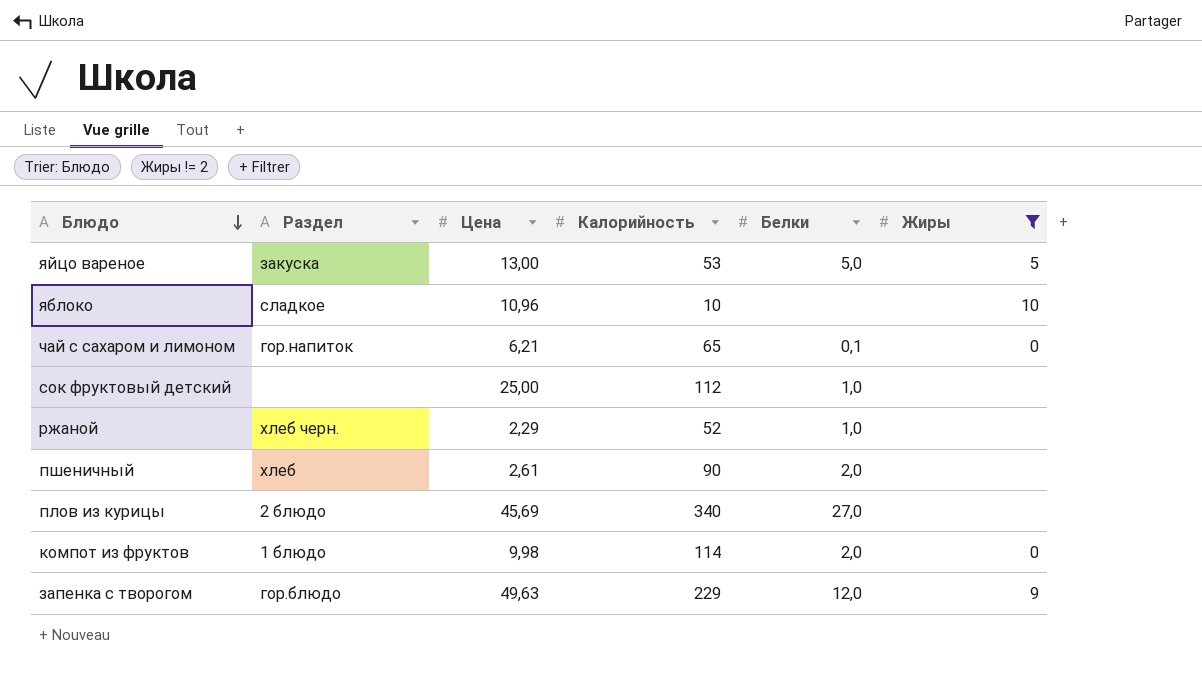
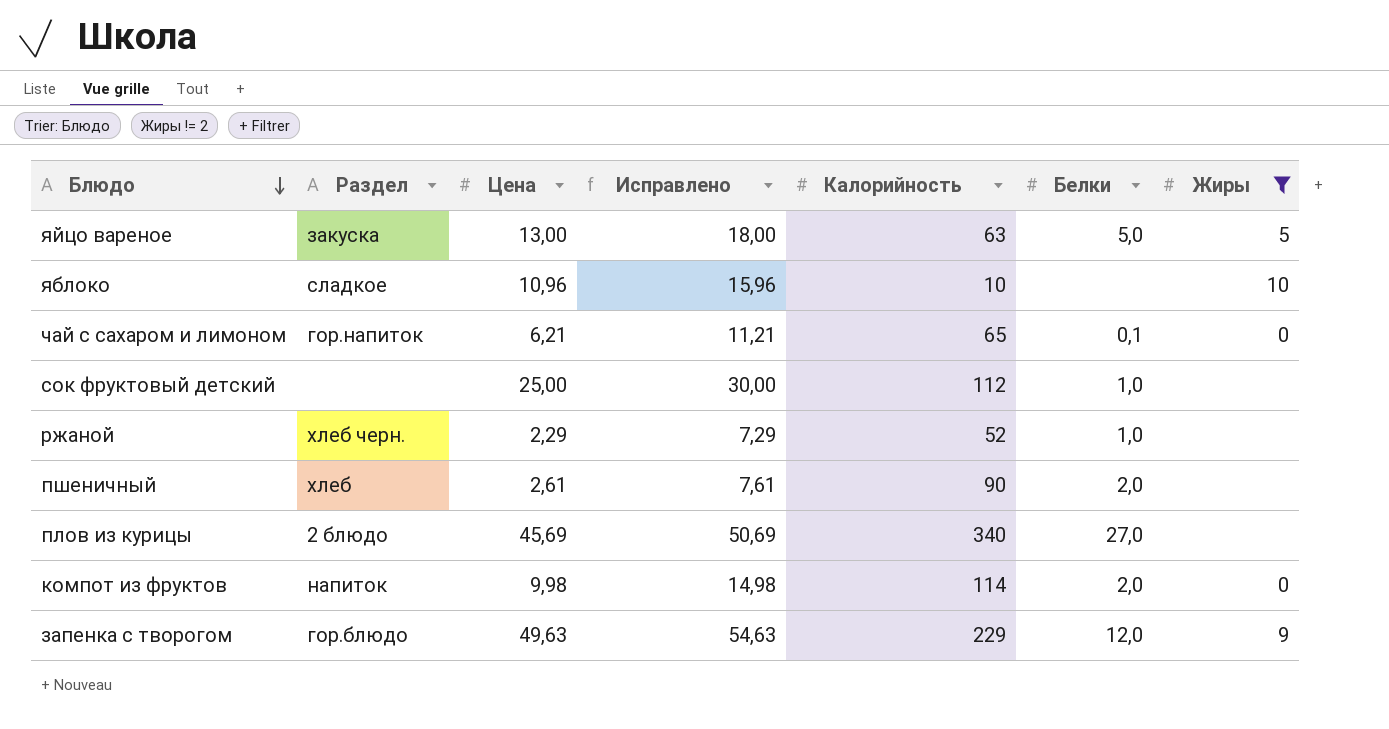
column Исправлено | formula: none -> [Цена] + 5
яйцо вареное | Калорийность: 53 -> 63
компот из фруктов | Раздел: 1 блюдо -> напиток

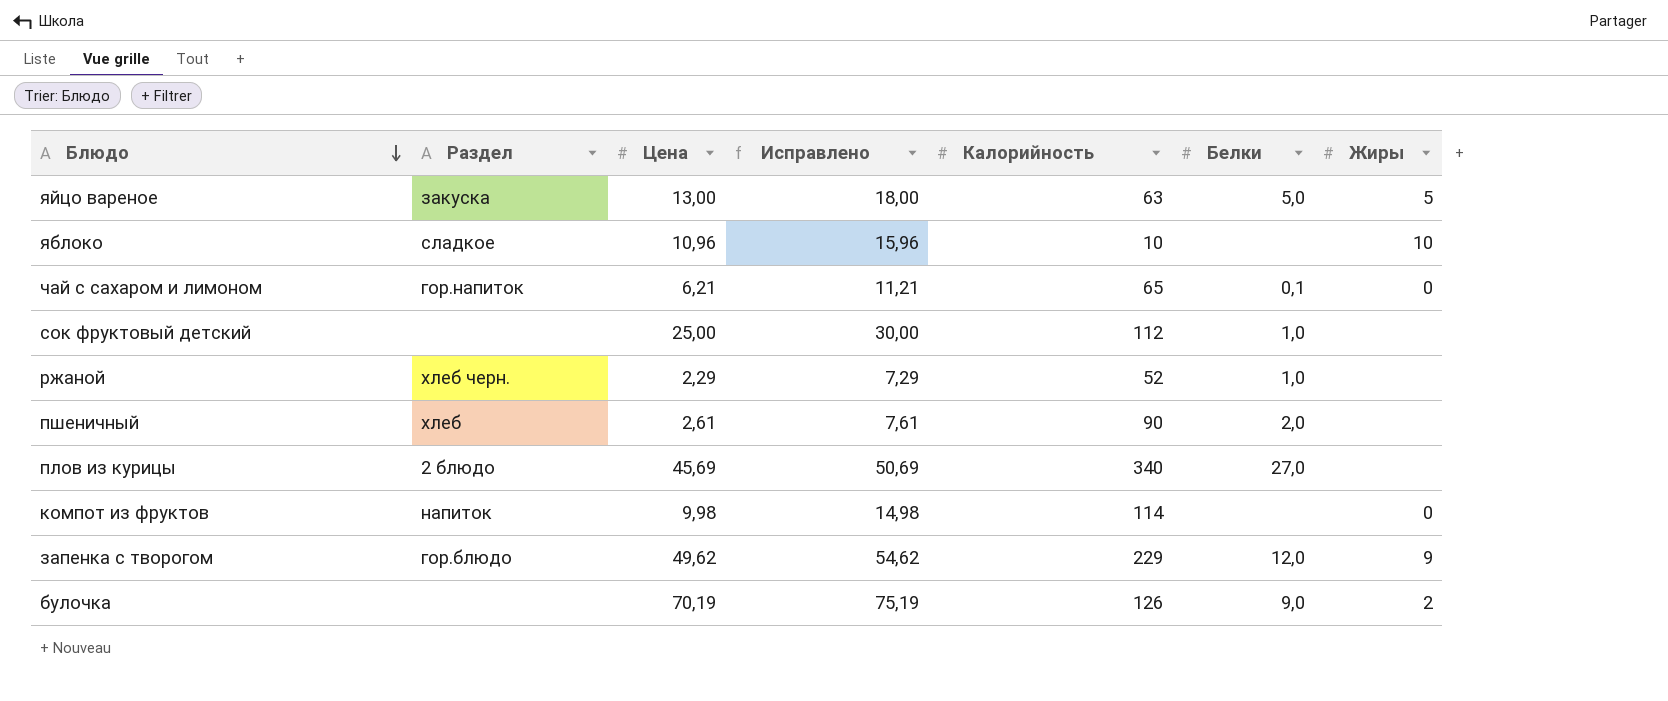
filter: Жиры != 2 -> none
компот из фруктов | Белки: 2,0 -> none
запенка с творогом | Цена: 49,63 -> 49,62
запенка с творогом | Исправлено: 54,63 -> 54,62

